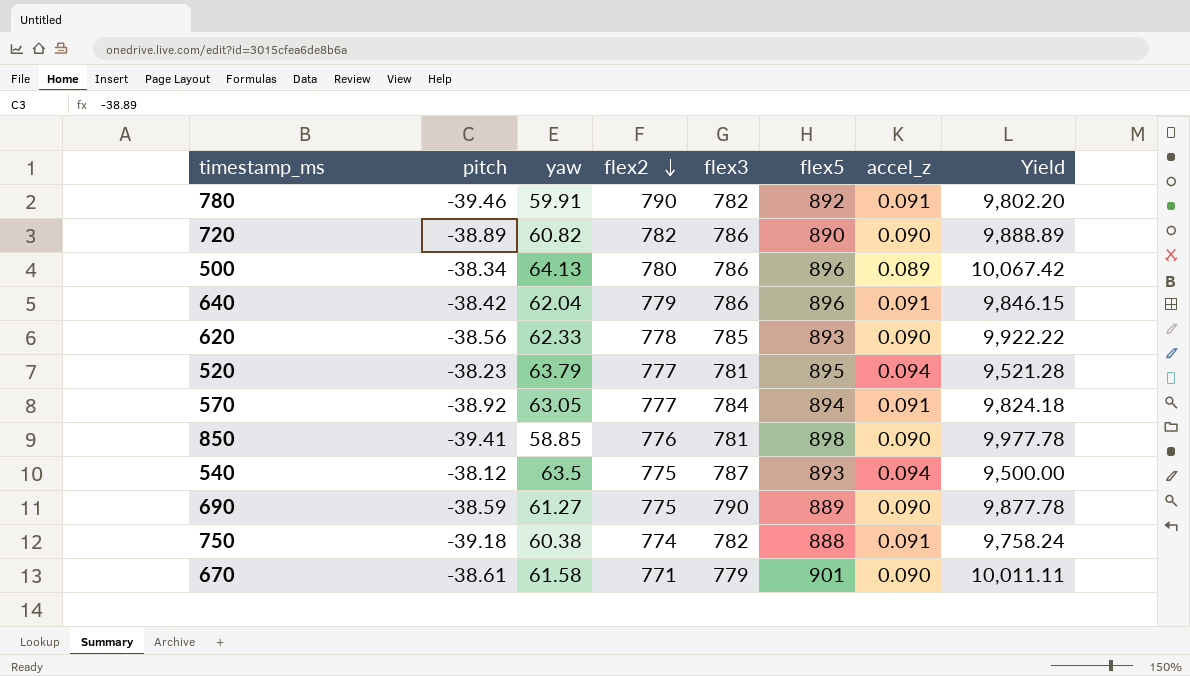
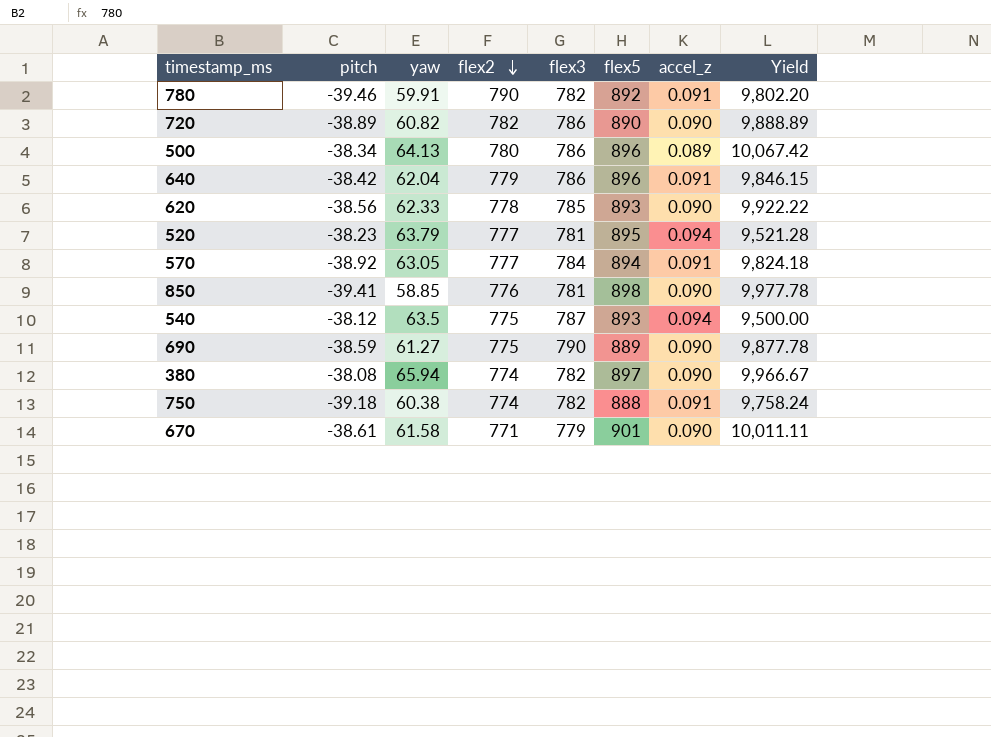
row 380: none -> -38.08 | 65.94 | 774 | 782 | 897 | 0.090 | 9,966.67

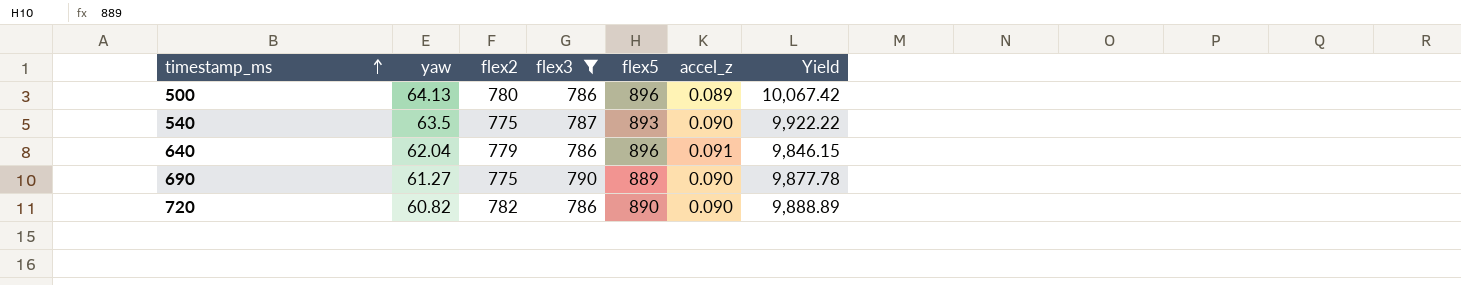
filter: none -> flex3 >= 786
row order: flex2 descending -> timestamp_ms ascending
column pitch | position: 2 -> none
540 | accel_z: 0.094 -> 0.090
540 | Yield: 9,500.00 -> 9,922.22

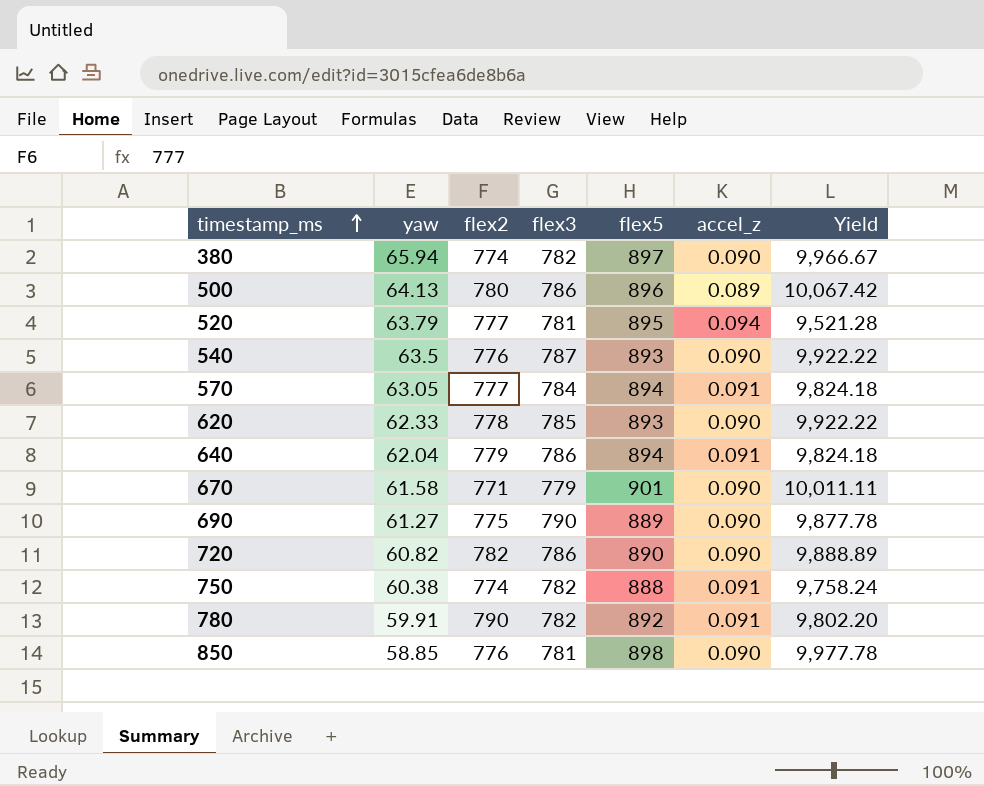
filter: flex3 >= 786 -> none
540 | flex2: 775 -> 776
640 | flex5: 896 -> 894
640 | Yield: 9,846.15 -> 9,824.18

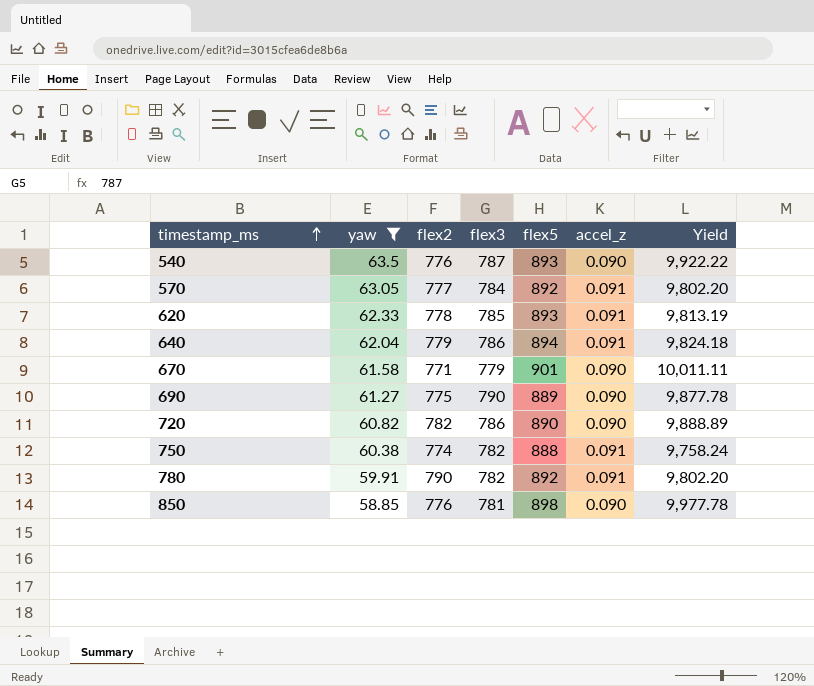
filter: none -> yaw <= 63.5
570 | flex5: 894 -> 892
570 | Yield: 9,824.18 -> 9,802.20
620 | accel_z: 0.090 -> 0.091
620 | Yield: 9,922.22 -> 9,813.19

